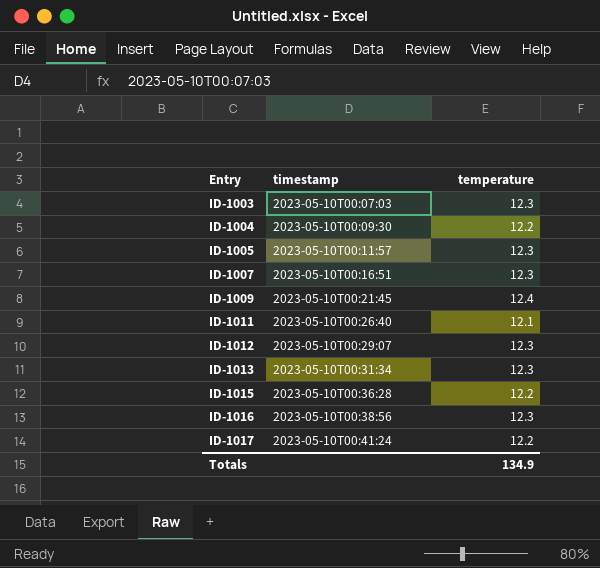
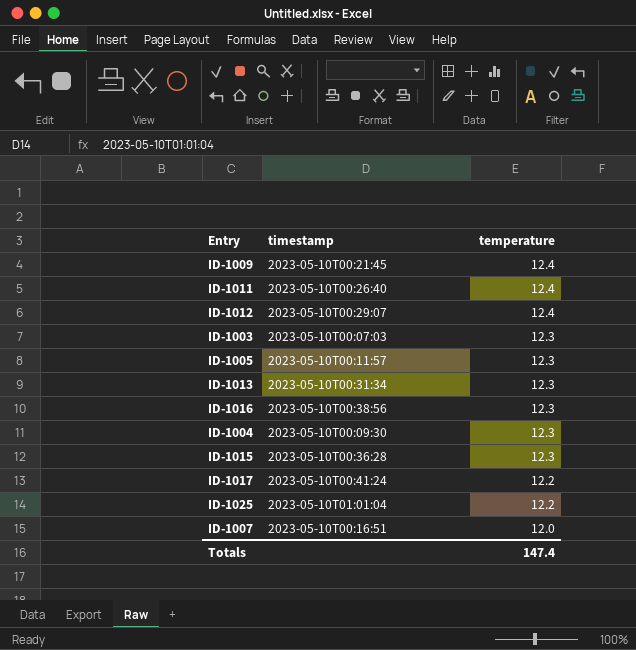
row order: Entry ascending -> temperature descending
ID-1011 | temperature: 12.1 -> 12.4
ID-1012 | temperature: 12.3 -> 12.4
ID-1004 | temperature: 12.2 -> 12.3
ID-1015 | temperature: 12.2 -> 12.3
row ID-1025: none -> 2023-05-10T01:01:04 | 12.2
ID-1007 | temperature: 12.3 -> 12.0
Totals | temperature: 134.9 -> 147.4

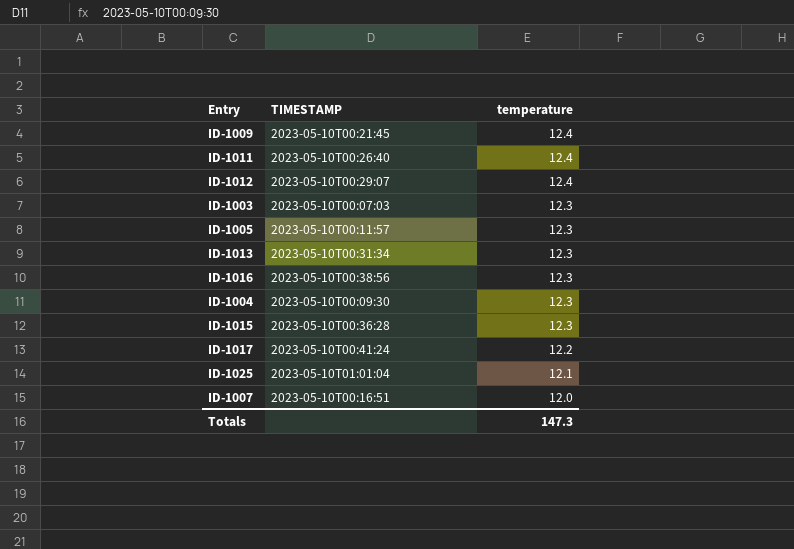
column name: timestamp -> TIMESTAMP
ID-1025 | temperature: 12.2 -> 12.1
Totals | temperature: 147.4 -> 147.3

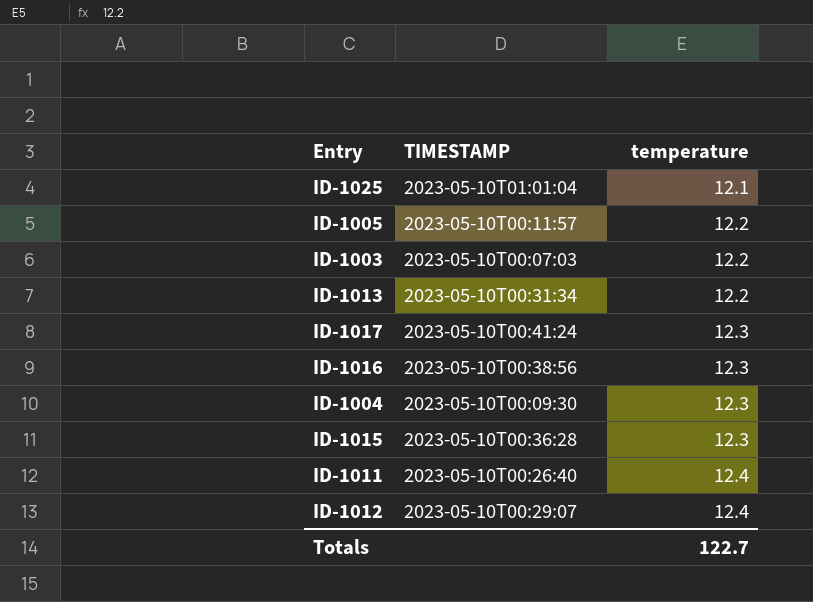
row order: temperature descending -> temperature ascending
row ID-1009: 2023-05-10T00:21:45 | 12.4 -> none
row ID-1007: 2023-05-10T00:16:51 | 12.0 -> none
ID-1005 | temperature: 12.3 -> 12.2
ID-1003 | temperature: 12.3 -> 12.2
ID-1013 | temperature: 12.3 -> 12.2
ID-1017 | temperature: 12.2 -> 12.3
Totals | temperature: 147.3 -> 122.7

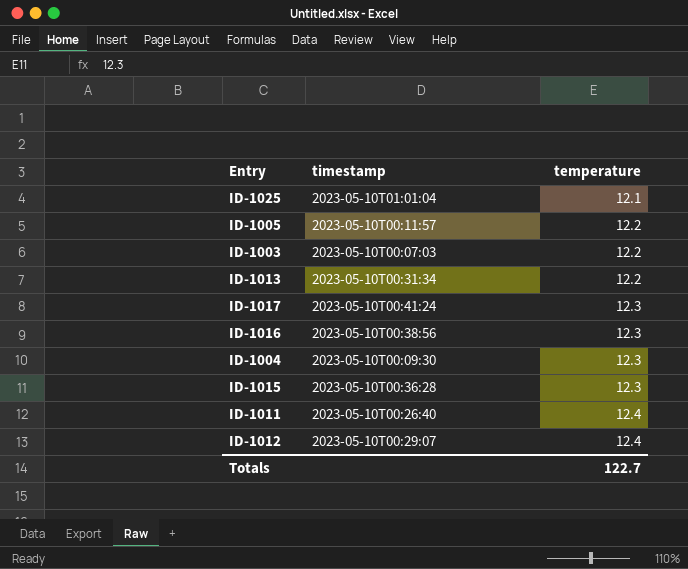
column name: TIMESTAMP -> timestamp

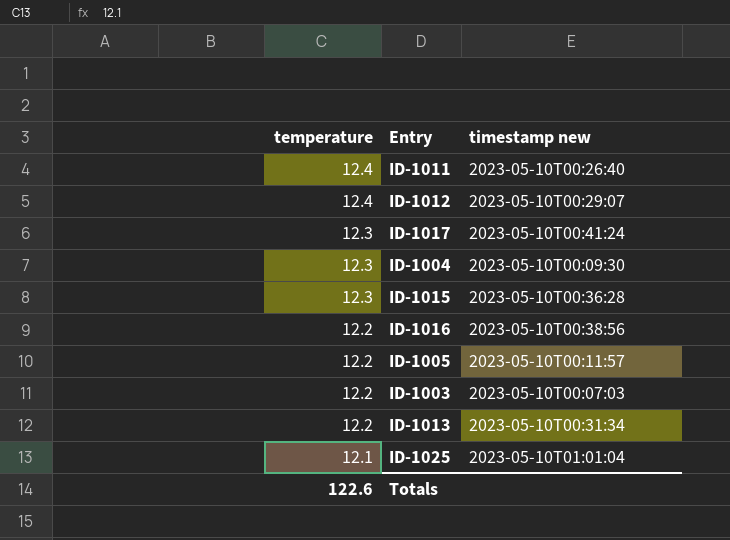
row order: temperature ascending -> temperature descending
column temperature | position: 3 -> 1
column name: timestamp -> timestamp new
ID-1016 | temperature: 12.3 -> 12.2
Totals | temperature: 122.7 -> 122.6

